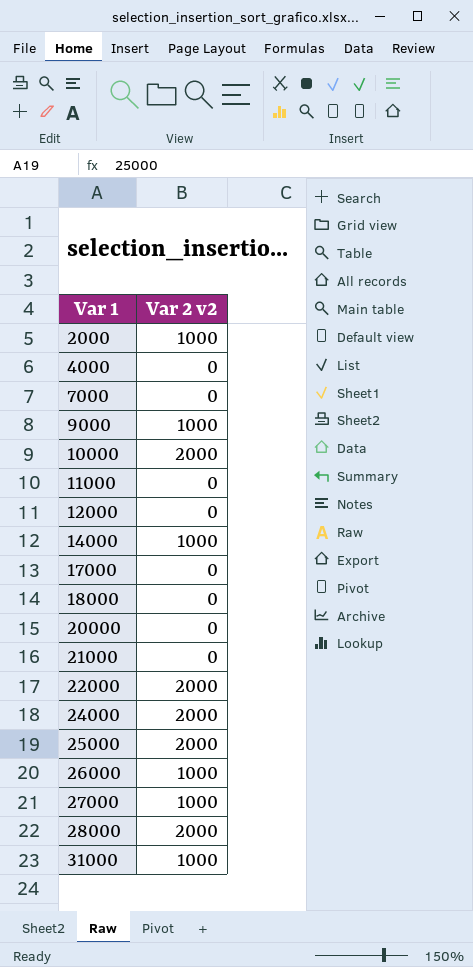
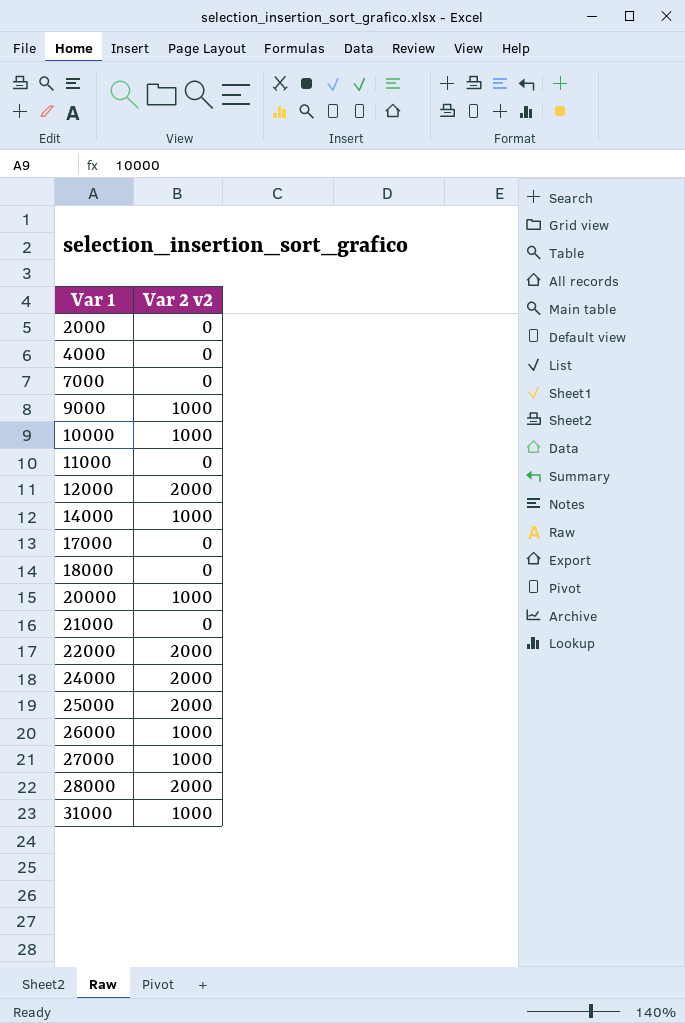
2000 | Var 2 v2: 1000 -> 0
10000 | Var 2 v2: 2000 -> 1000
12000 | Var 2 v2: 0 -> 2000
20000 | Var 2 v2: 0 -> 1000

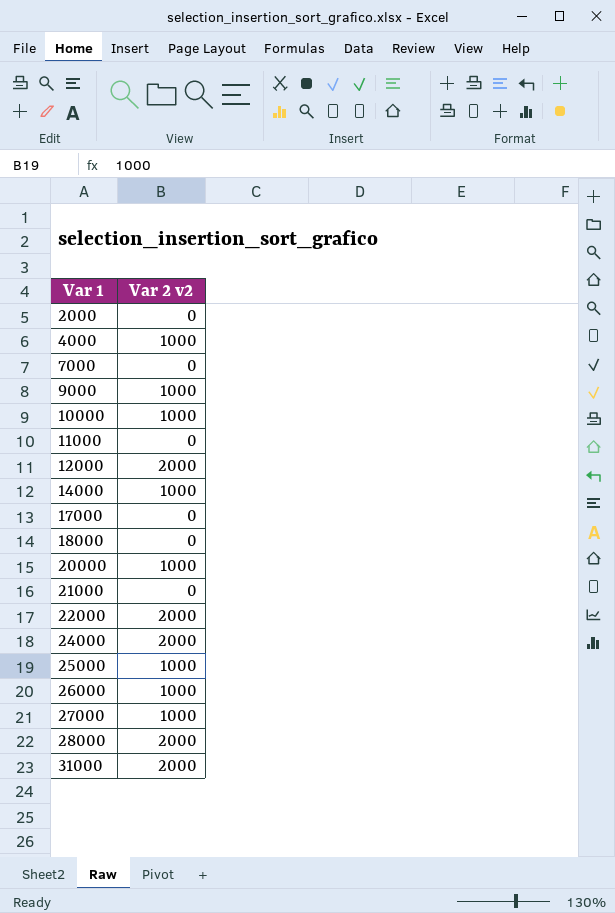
4000 | Var 2 v2: 0 -> 1000
25000 | Var 2 v2: 2000 -> 1000
31000 | Var 2 v2: 1000 -> 2000

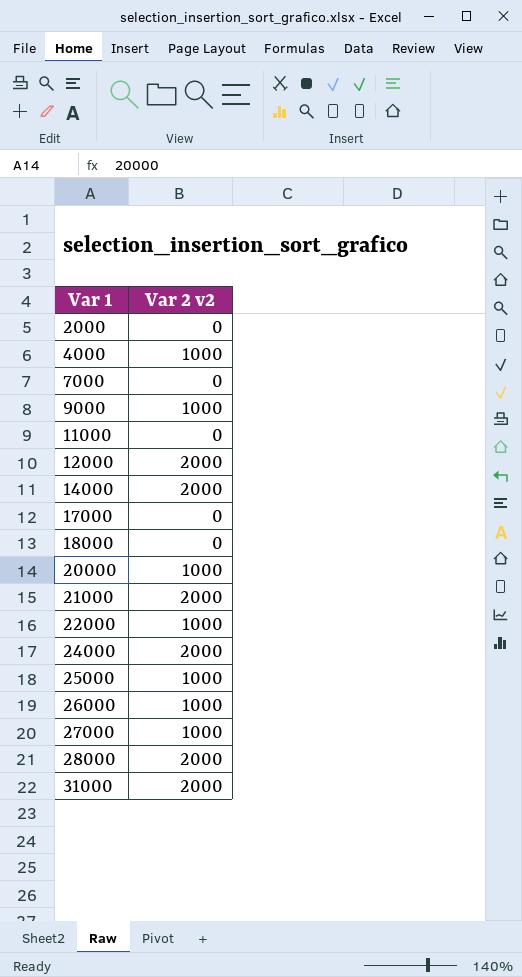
row 10000: 1000 -> none
14000 | Var 2 v2: 1000 -> 2000
21000 | Var 2 v2: 0 -> 2000
22000 | Var 2 v2: 2000 -> 1000

